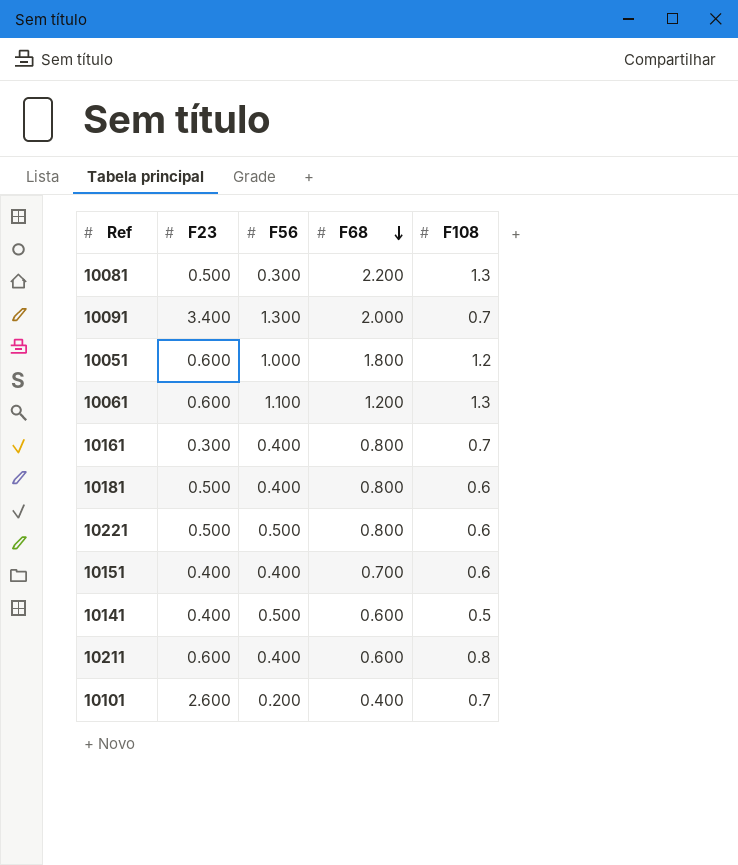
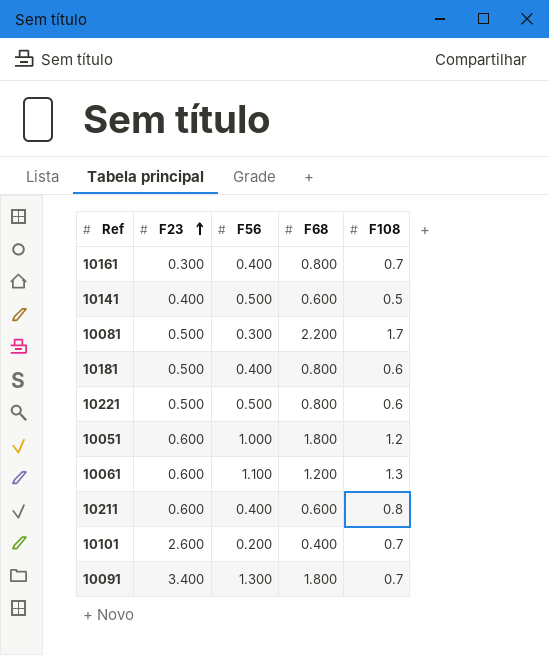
row order: F68 descending -> F23 ascending
row 10151: 0.400 | 0.400 | 0.700 | 0.6 -> none
10081 | F108: 1.3 -> 1.7
10091 | F68: 2.000 -> 1.800

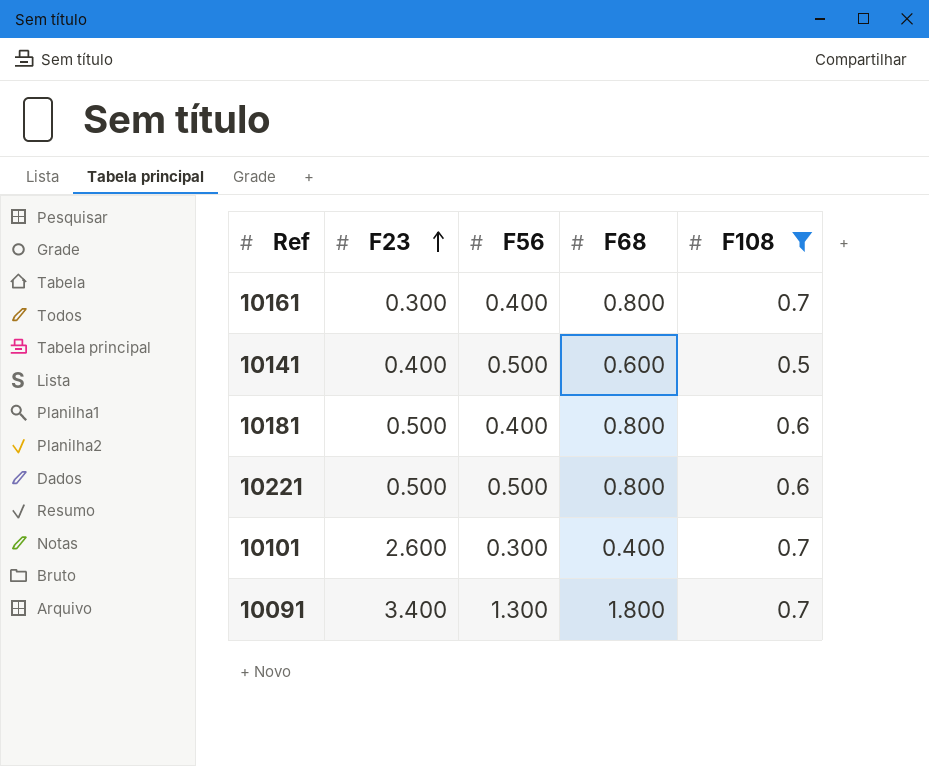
filter: none -> F108 <= 0.7
10101 | F56: 0.200 -> 0.300

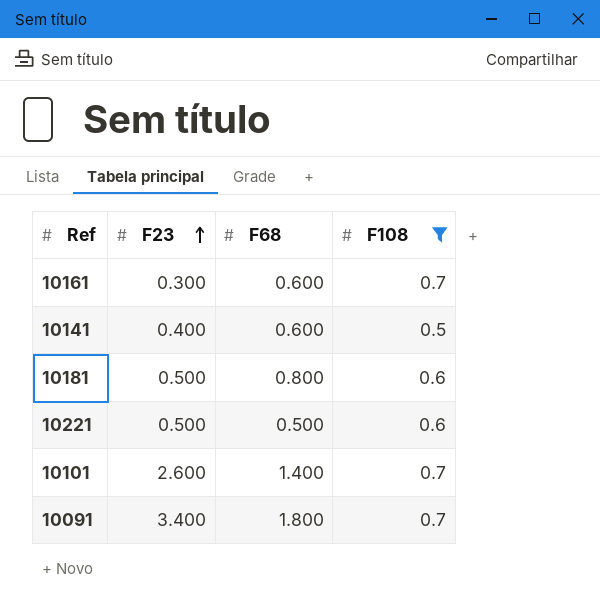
column F56 | position: 3 -> none
10161 | F68: 0.800 -> 0.600
10221 | F68: 0.800 -> 0.500
10101 | F68: 0.400 -> 1.400

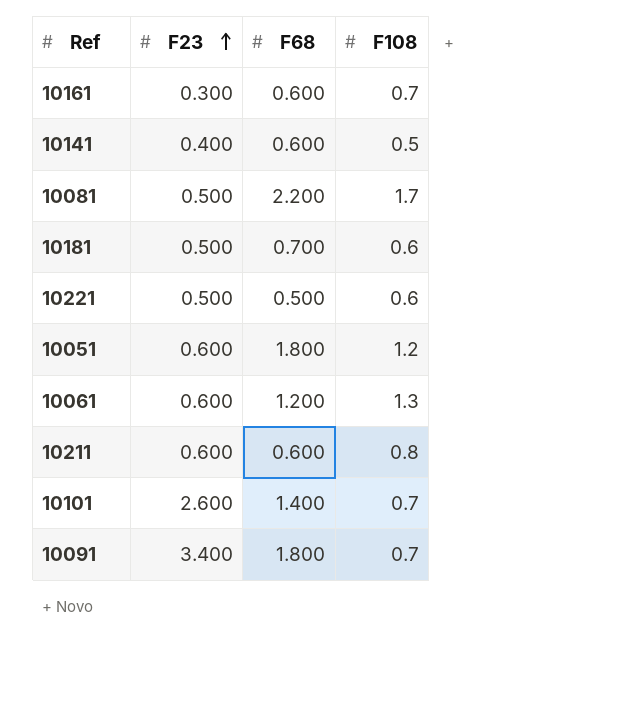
filter: F108 <= 0.7 -> none
10181 | F68: 0.800 -> 0.700

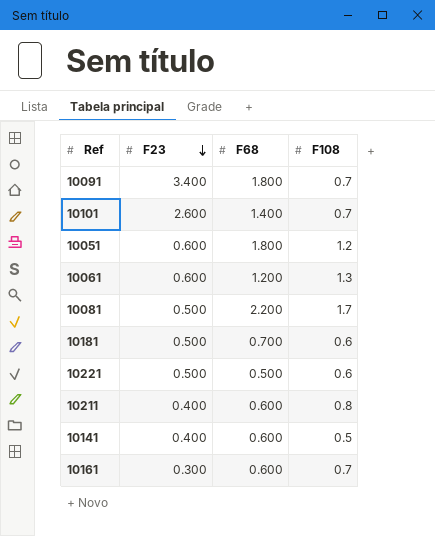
row order: F23 ascending -> F23 descending
10211 | F23: 0.600 -> 0.400

